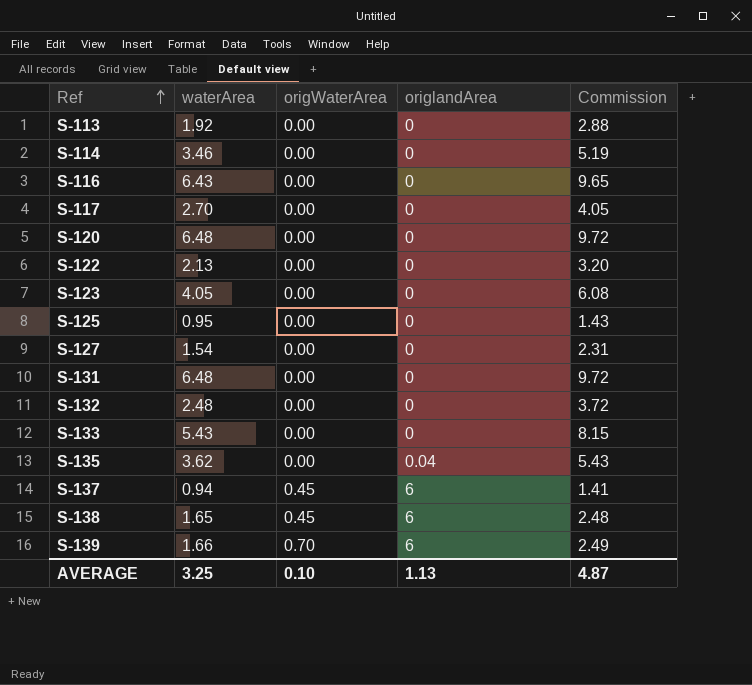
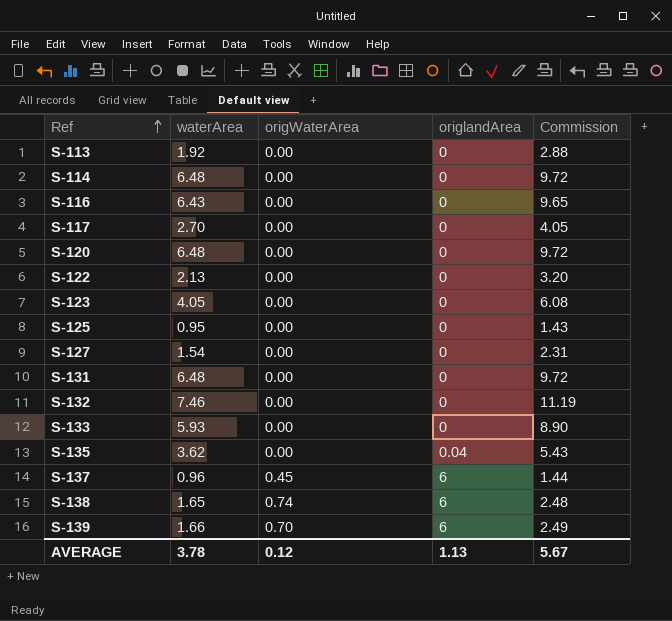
S-114 | waterArea: 3.46 -> 6.48
S-114 | Commission: 5.19 -> 9.72
S-132 | waterArea: 2.48 -> 7.46
S-132 | Commission: 3.72 -> 11.19
S-133 | waterArea: 5.43 -> 5.93
S-133 | Commission: 8.15 -> 8.90
S-137 | waterArea: 0.94 -> 0.96
S-137 | Commission: 1.41 -> 1.44
S-138 | origWaterArea: 0.45 -> 0.74
AVERAGE | waterArea: 3.25 -> 3.78
AVERAGE | origWaterArea: 0.10 -> 0.12
AVERAGE | Commission: 4.87 -> 5.67

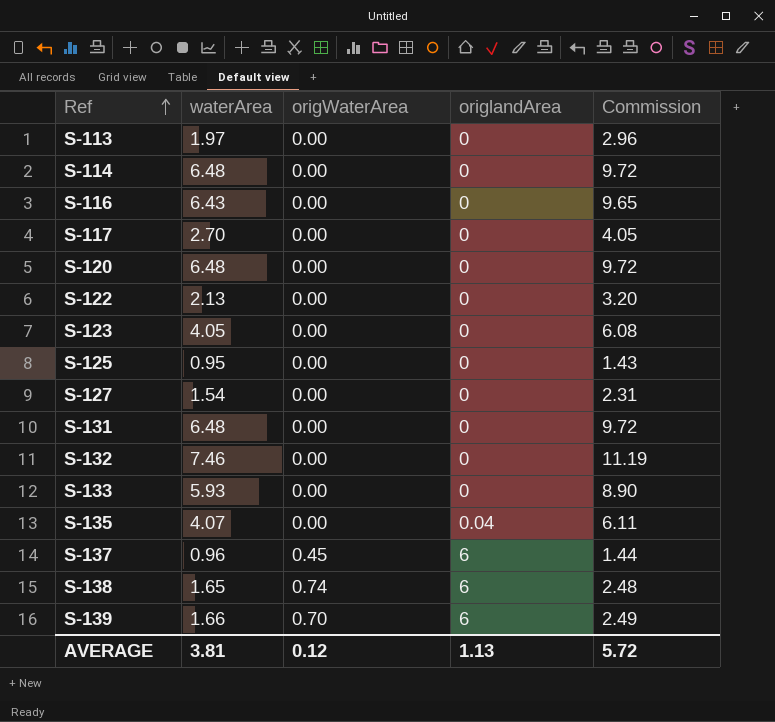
S-113 | waterArea: 1.92 -> 1.97
S-113 | Commission: 2.88 -> 2.96
S-135 | waterArea: 3.62 -> 4.07
S-135 | Commission: 5.43 -> 6.11
AVERAGE | waterArea: 3.78 -> 3.81
AVERAGE | Commission: 5.67 -> 5.72

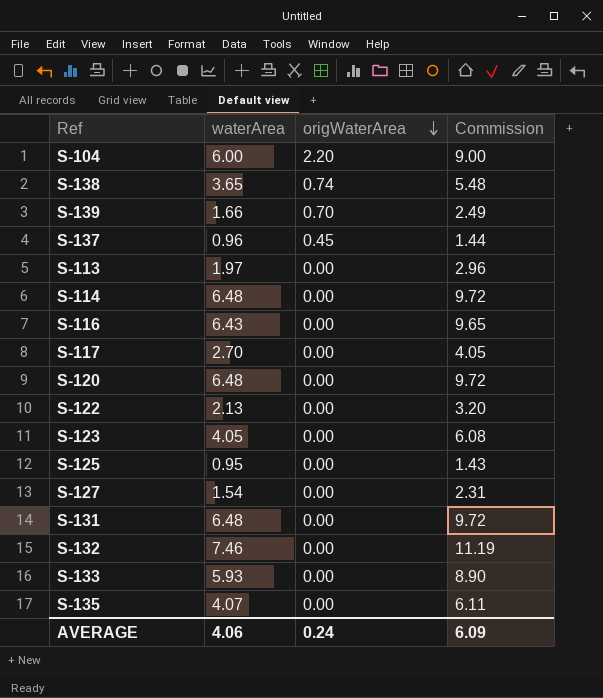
row order: Ref ascending -> origWaterArea descending
column origlandArea | position: 4 -> none
row S-104: none -> 6.00 | 2.20 | 9.00
S-138 | waterArea: 1.65 -> 3.65
S-138 | Commission: 2.48 -> 5.48
AVERAGE | waterArea: 3.81 -> 4.06
AVERAGE | origWaterArea: 0.12 -> 0.24
AVERAGE | Commission: 5.72 -> 6.09

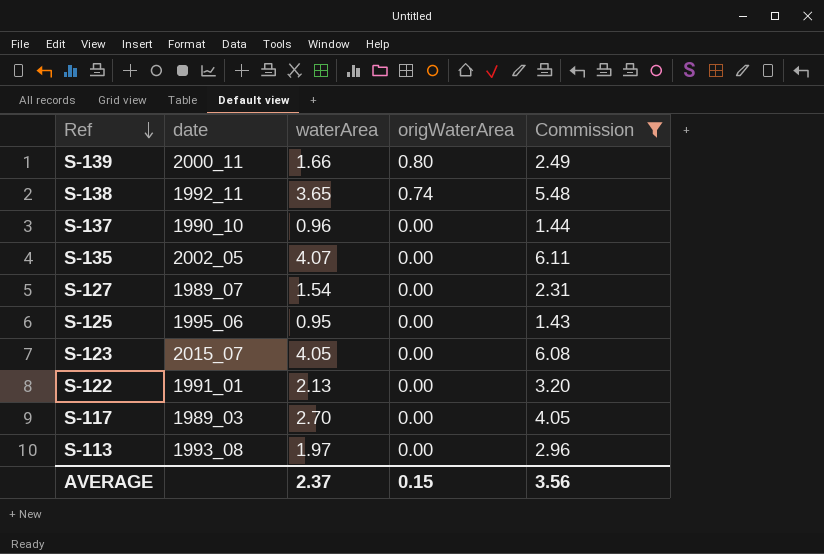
filter: none -> Commission <= 6.11
row order: origWaterArea descending -> Ref descending
column date | position: none -> 2
S-139 | origWaterArea: 0.70 -> 0.80
S-137 | origWaterArea: 0.45 -> 0.00
AVERAGE | waterArea: 4.06 -> 2.37
AVERAGE | origWaterArea: 0.24 -> 0.15
AVERAGE | Commission: 6.09 -> 3.56

